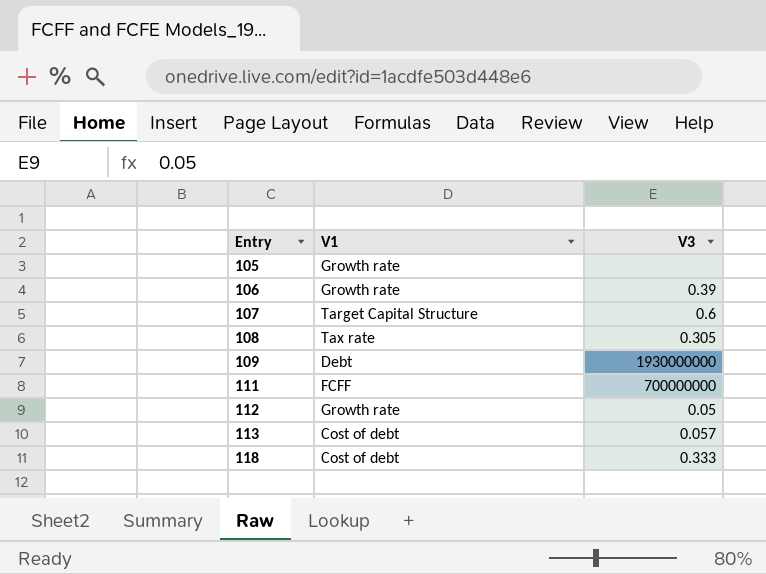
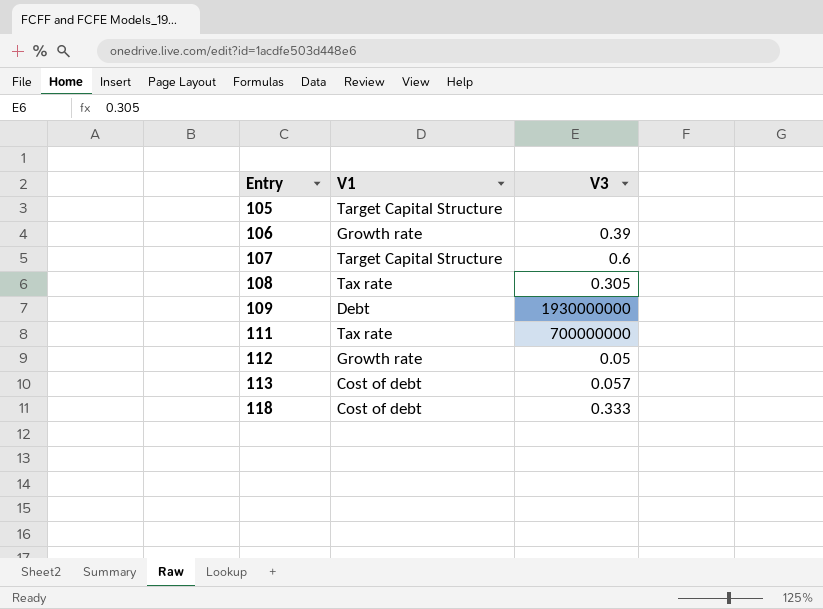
105 | V1: Growth rate -> Target Capital Structure
111 | V1: FCFF -> Tax rate

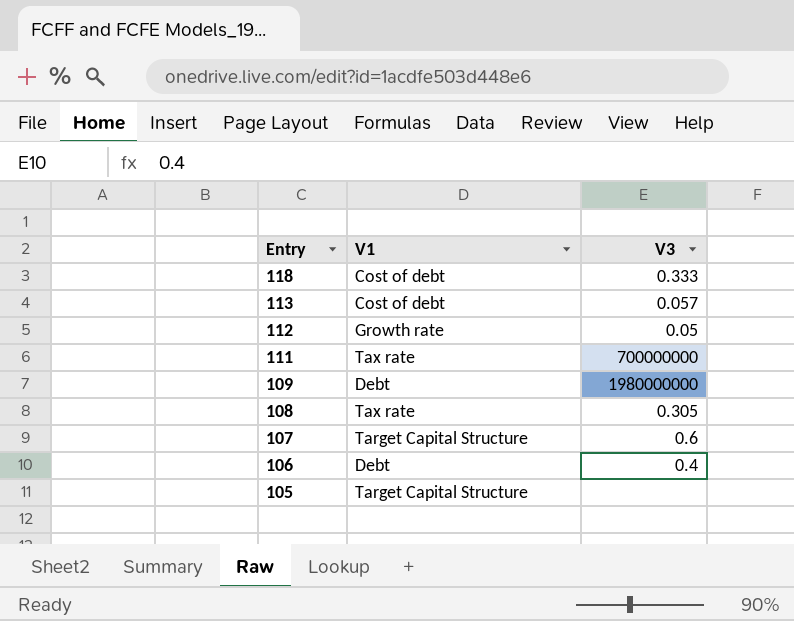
row order: Entry ascending -> Entry descending
109 | V3: 1930000000 -> 1980000000
106 | V1: Growth rate -> Debt
106 | V3: 0.39 -> 0.4

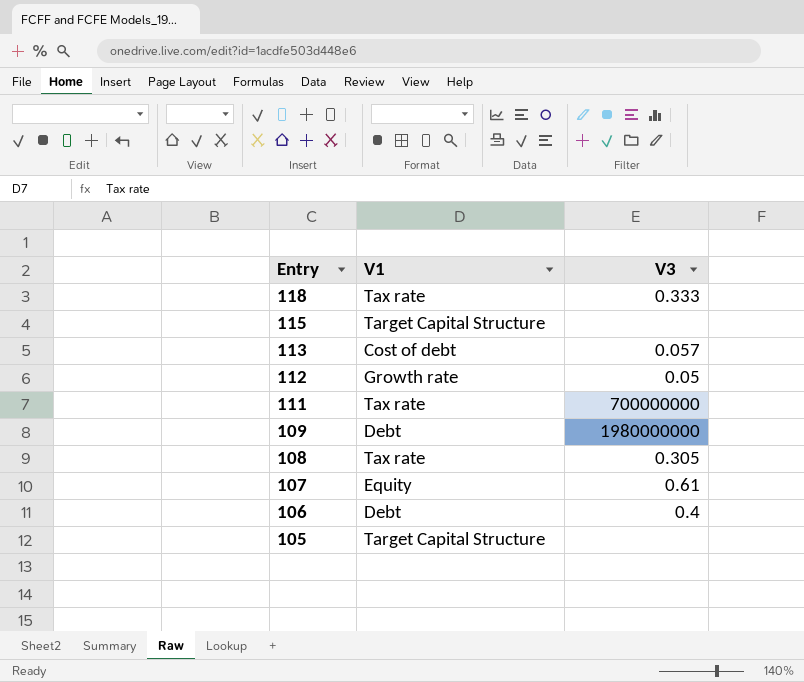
118 | V1: Cost of debt -> Tax rate
row 115: none -> Target Capital Structure | none
107 | V1: Target Capital Structure -> Equity
107 | V3: 0.6 -> 0.61

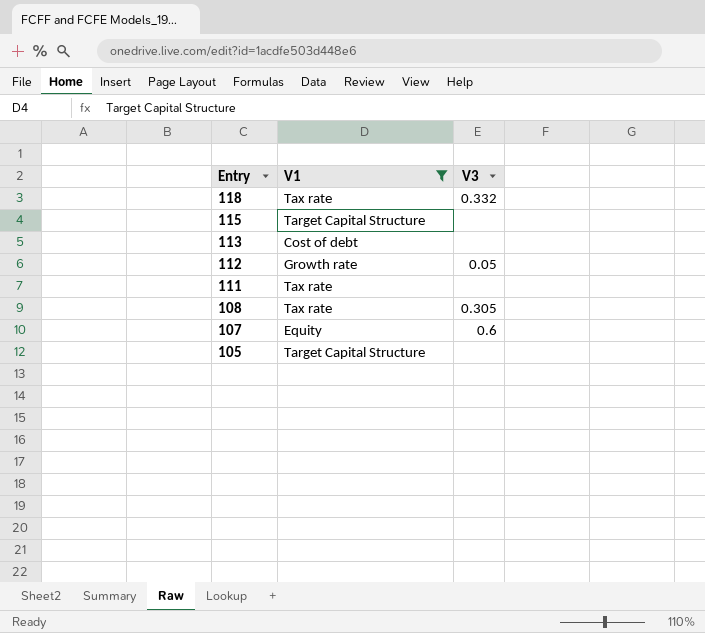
filter: none -> V1 != Debt
118 | V3: 0.333 -> 0.332
113 | V3: 0.057 -> none
111 | V3: 700000000 -> none
107 | V3: 0.61 -> 0.6

